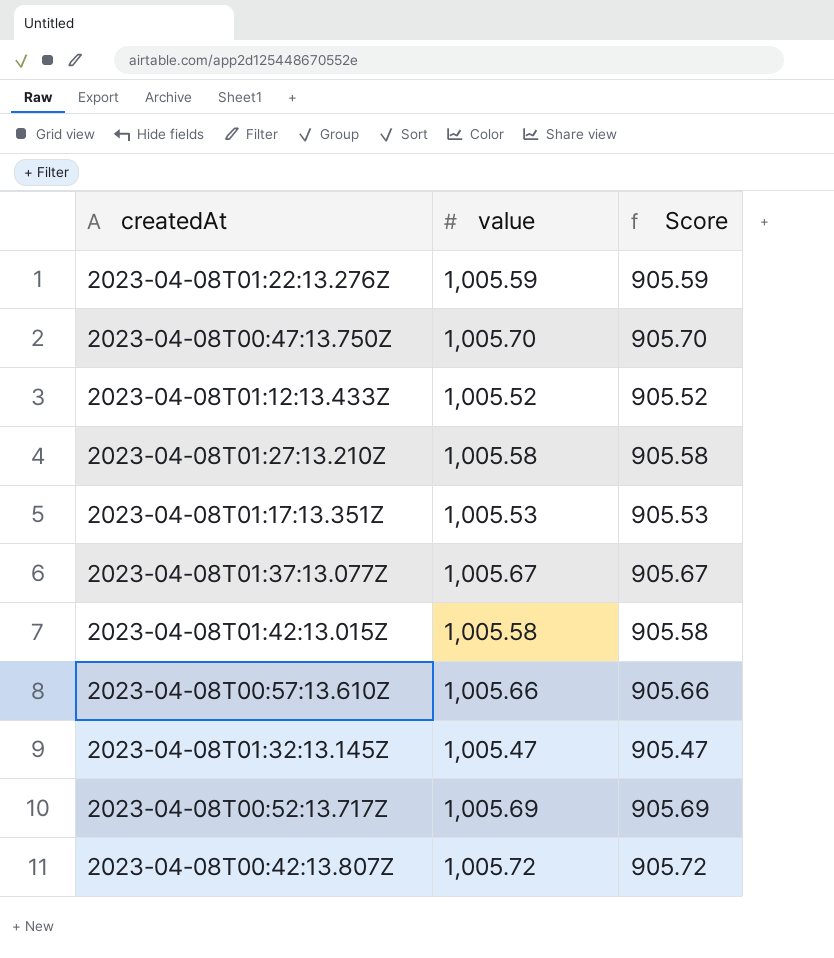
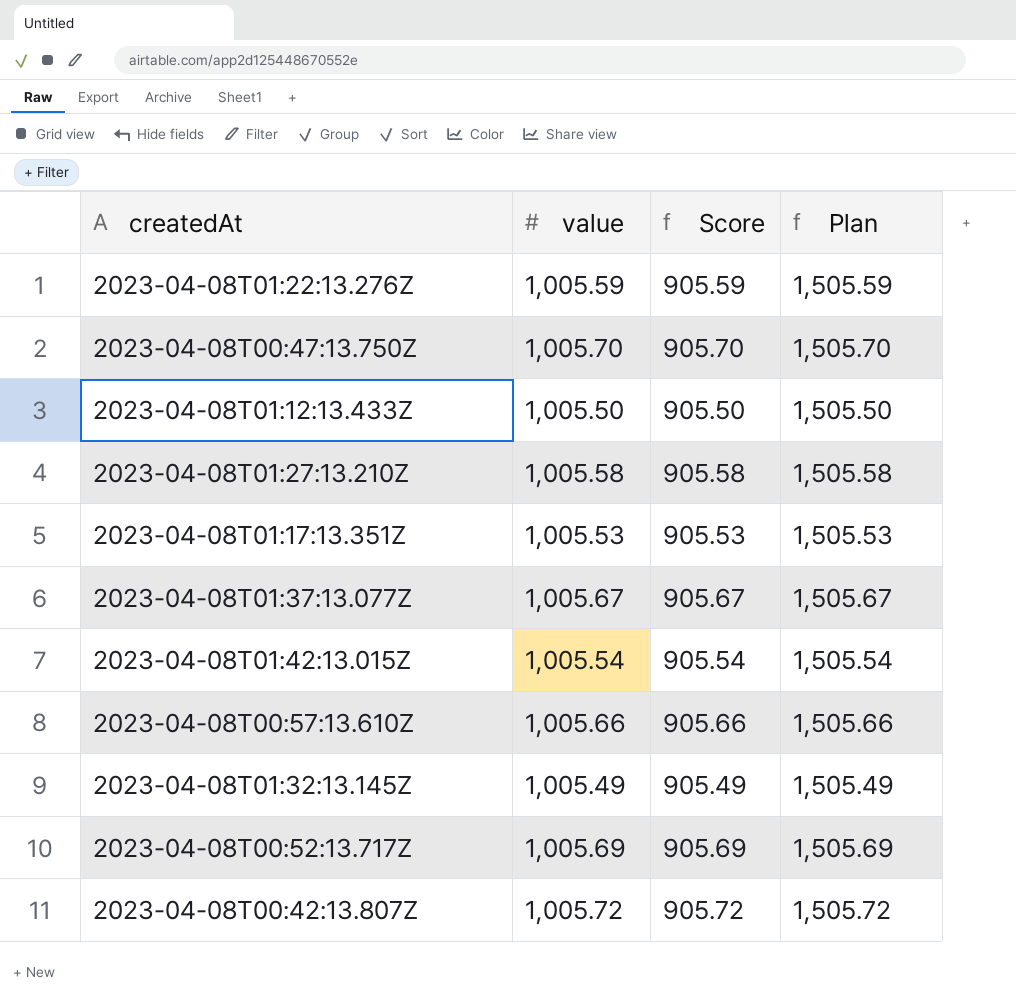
column Plan | formula: none -> [value] + 500
2023-04-08T01:12:13.433Z | value: 1,005.52 -> 1,005.50
2023-04-08T01:12:13.433Z | Score: 905.52 -> 905.50
2023-04-08T01:42:13.015Z | value: 1,005.58 -> 1,005.54
2023-04-08T01:42:13.015Z | Score: 905.58 -> 905.54
2023-04-08T01:32:13.145Z | value: 1,005.47 -> 1,005.49
2023-04-08T01:32:13.145Z | Score: 905.47 -> 905.49

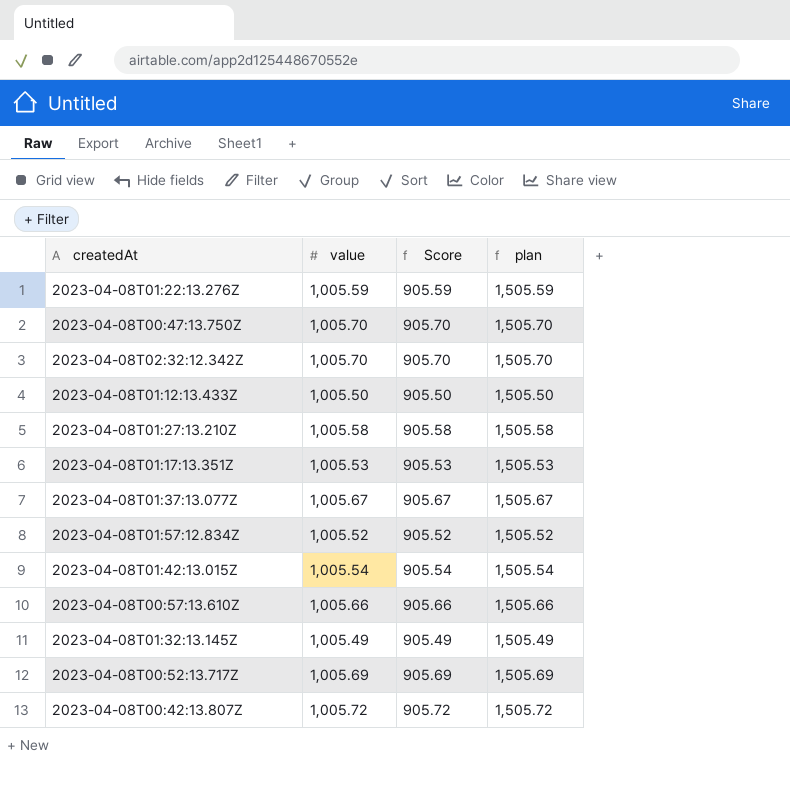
column name: Plan -> plan
row 2023-04-08T02:32:12.342Z: none -> 1,005.70 | 905.70 | 1,505.70
row 2023-04-08T01:57:12.834Z: none -> 1,005.52 | 905.52 | 1,505.52

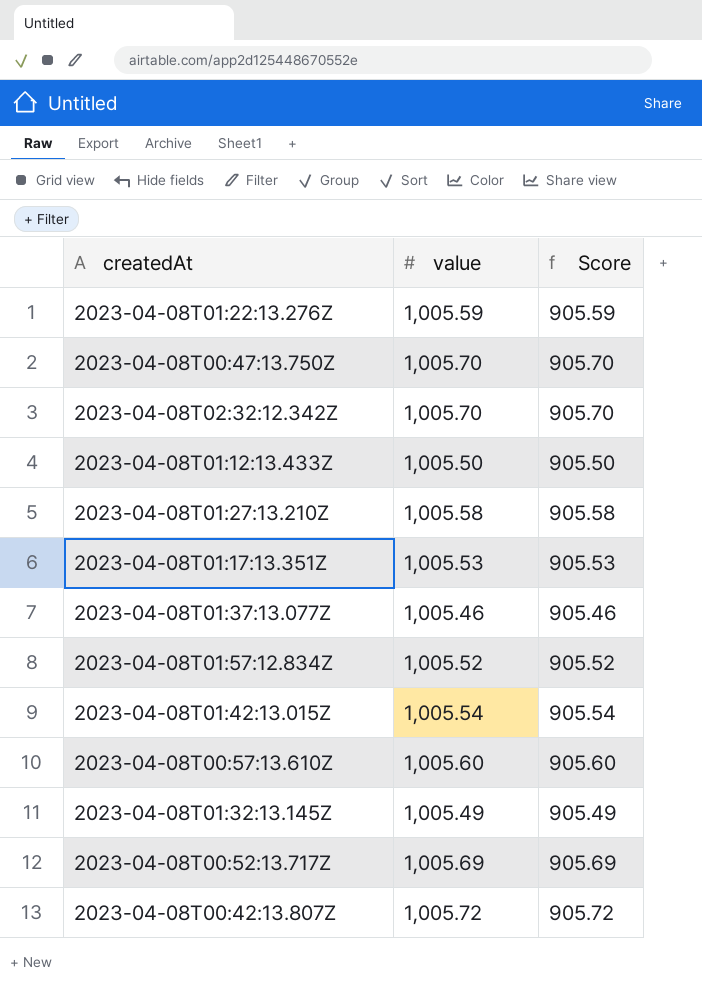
column plan | formula: [value] + 500 -> none
2023-04-08T01:37:13.077Z | value: 1,005.67 -> 1,005.46
2023-04-08T01:37:13.077Z | Score: 905.67 -> 905.46
2023-04-08T00:57:13.610Z | value: 1,005.66 -> 1,005.60
2023-04-08T00:57:13.610Z | Score: 905.66 -> 905.60

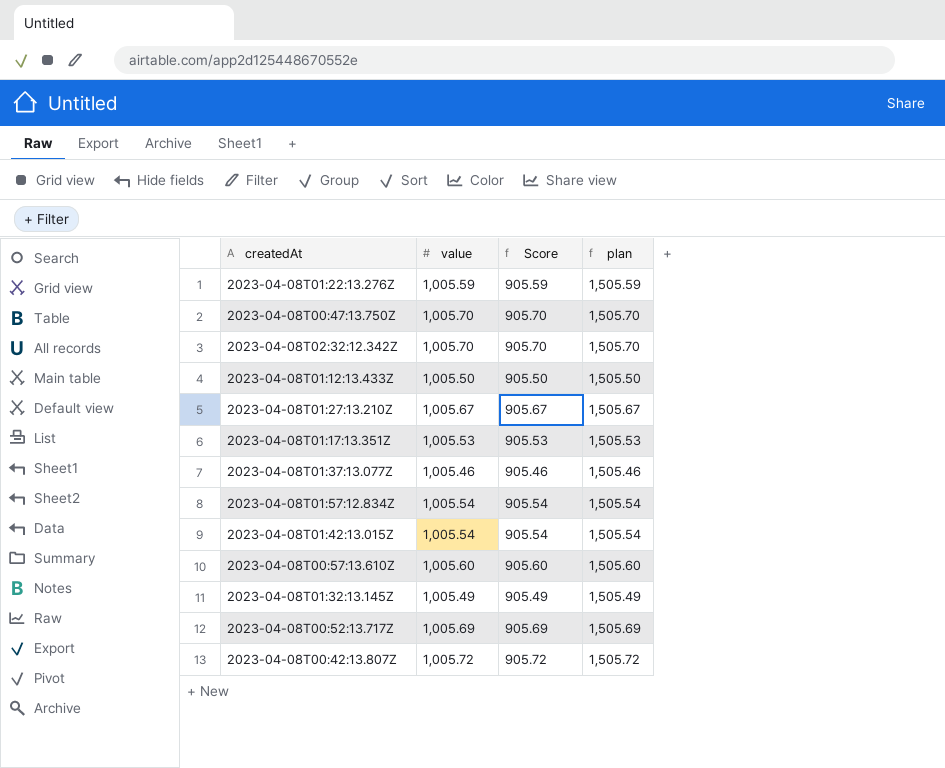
column plan | formula: none -> [value] + 500
2023-04-08T01:27:13.210Z | value: 1,005.58 -> 1,005.67
2023-04-08T01:27:13.210Z | Score: 905.58 -> 905.67
2023-04-08T01:57:12.834Z | value: 1,005.52 -> 1,005.54
2023-04-08T01:57:12.834Z | Score: 905.52 -> 905.54

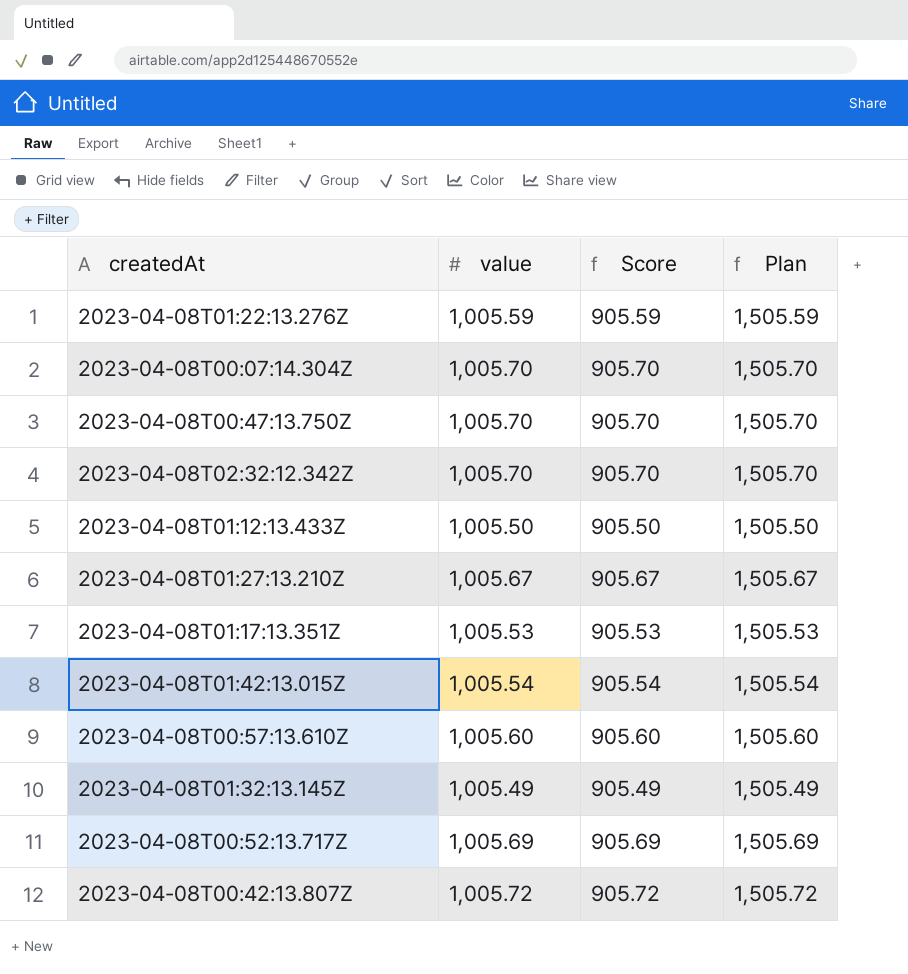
column name: plan -> Plan
row 2023-04-08T01:37:13.077Z: 1,005.46 | 905.46 | 1,505.46 -> none
row 2023-04-08T01:57:12.834Z: 1,005.54 | 905.54 | 1,505.54 -> none
row 2023-04-08T00:07:14.304Z: none -> 1,005.70 | 905.70 | 1,505.70

